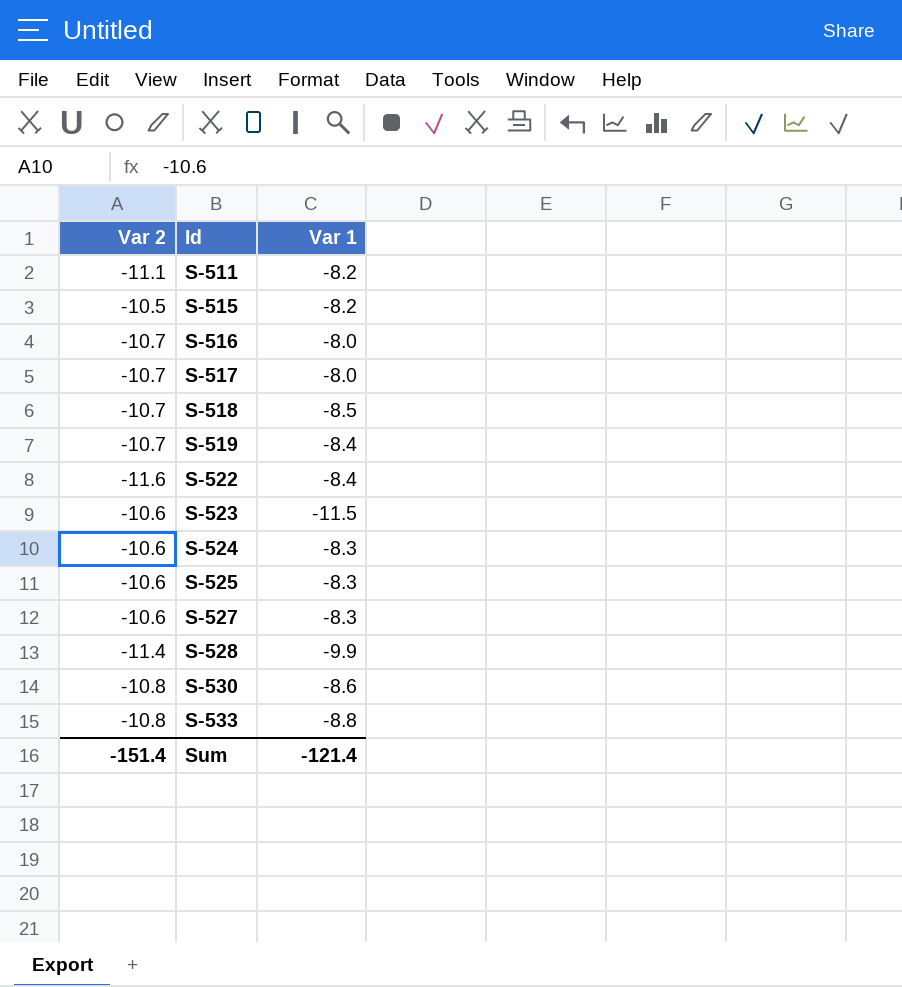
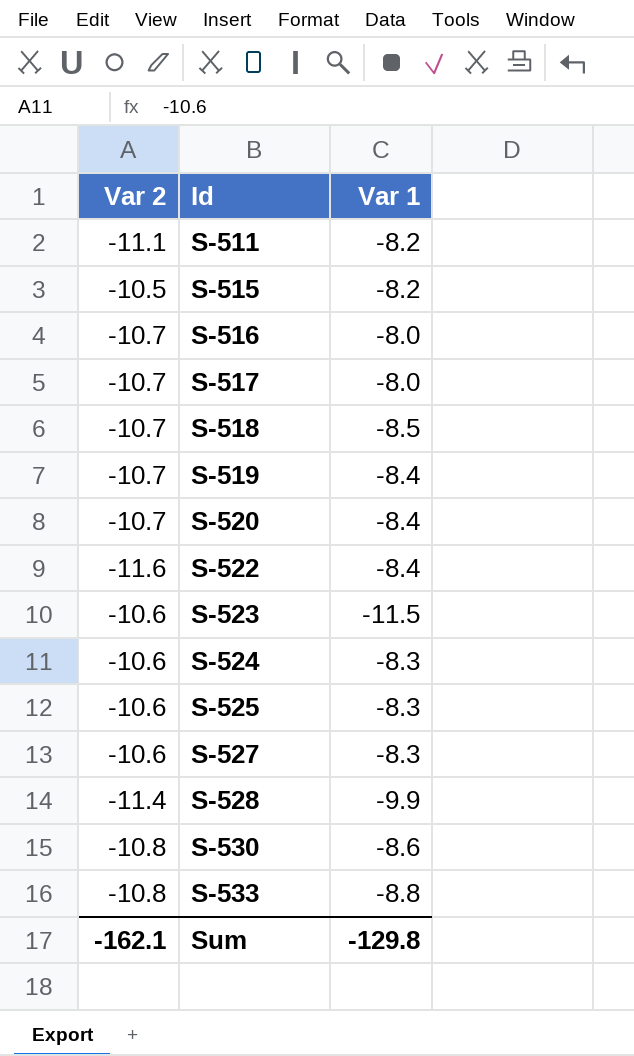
row S-520: none -> -10.7 | -8.4
Sum | Var 2: -151.4 -> -162.1
Sum | Var 1: -121.4 -> -129.8

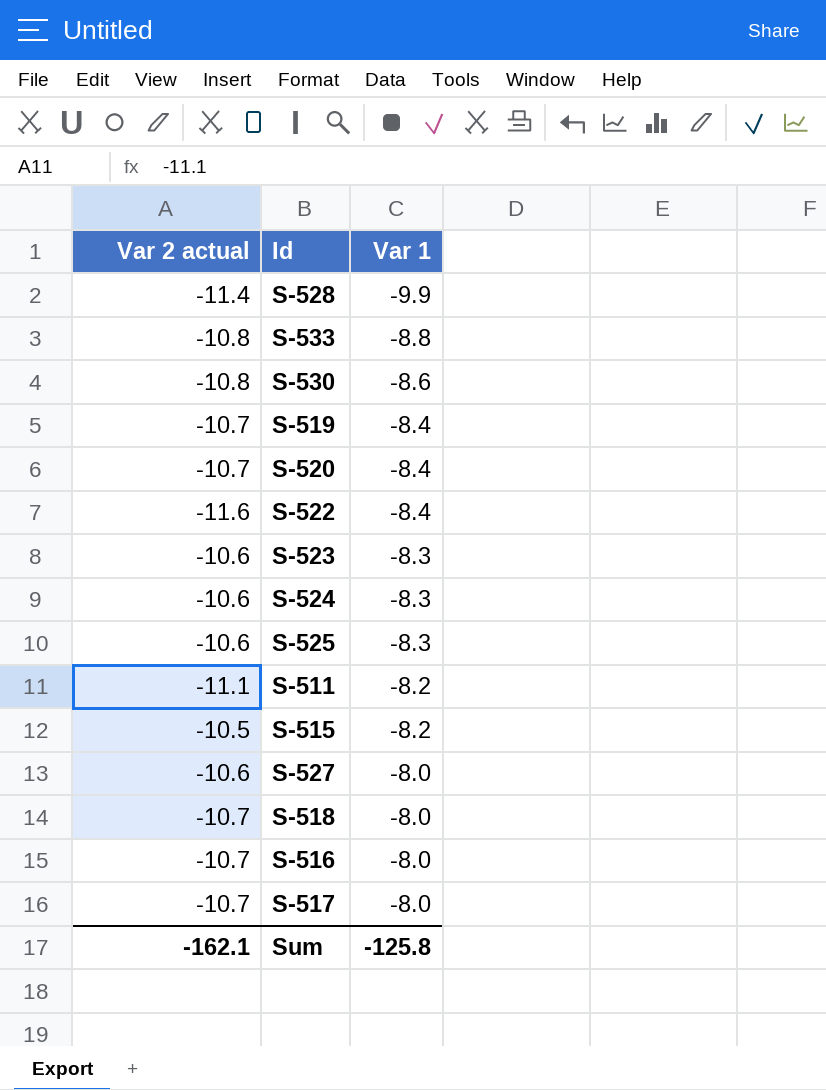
row order: Id ascending -> Var 1 ascending
column name: Var 2 -> Var 2 actual
S-523 | Var 1: -11.5 -> -8.3
S-527 | Var 1: -8.3 -> -8.0
S-518 | Var 1: -8.5 -> -8.0
Sum | Var 1: -129.8 -> -125.8

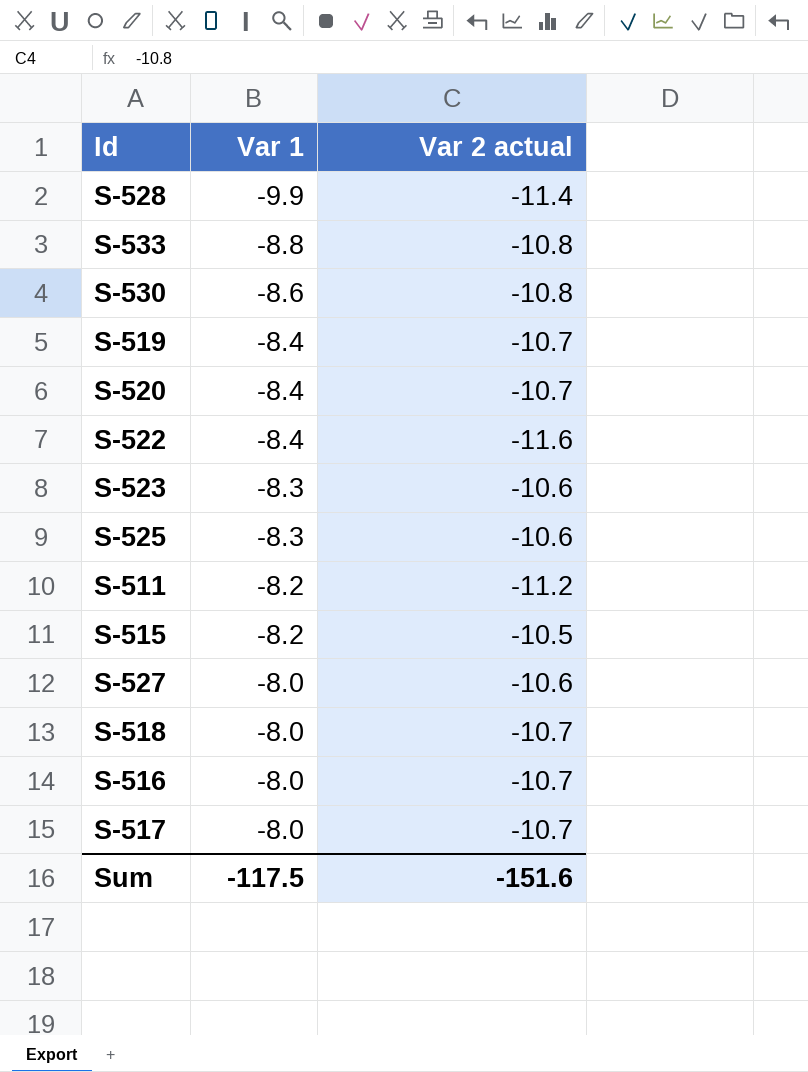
column Var 2 actual | position: 1 -> 3
row S-524: -10.6 | -8.3 -> none
S-511 | Var 2 actual: -11.1 -> -11.2
Sum | Var 1: -125.8 -> -117.5
Sum | Var 2 actual: -162.1 -> -151.6

